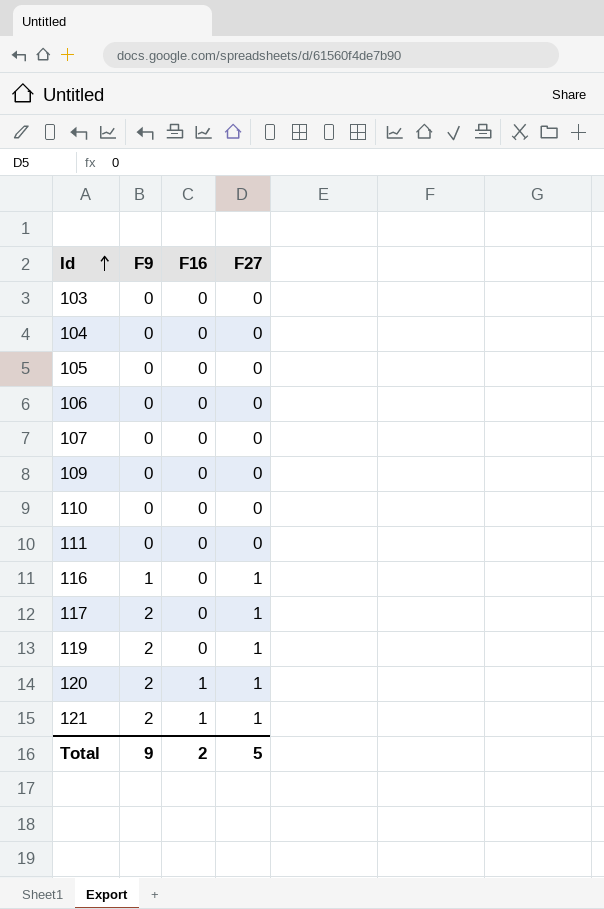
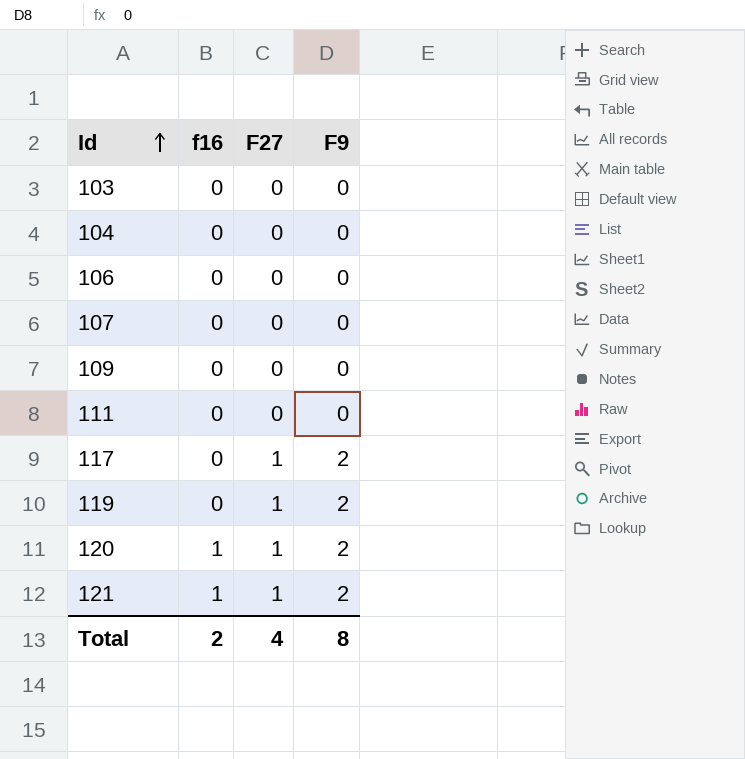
column name: F16 -> f16
column F9 | position: 2 -> 4
row 105: 0 | 0 | 0 -> none
row 110: 0 | 0 | 0 -> none
row 116: 1 | 0 | 1 -> none
Total | F27: 5 -> 4
Total | F9: 9 -> 8

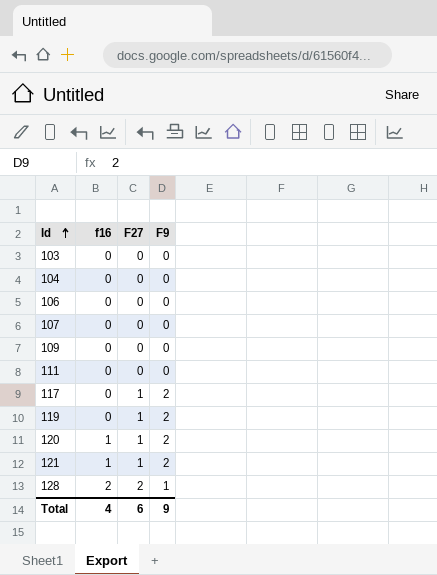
row 128: none -> 2 | 2 | 1
Total | f16: 2 -> 4
Total | F27: 4 -> 6
Total | F9: 8 -> 9

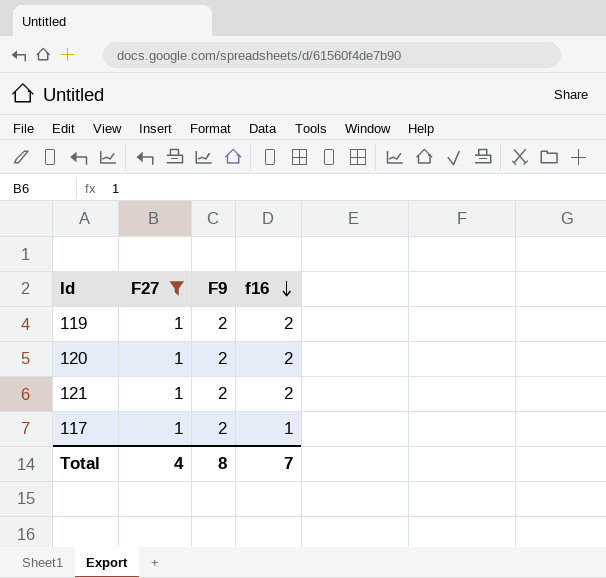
filter: none -> F27 = 1
row order: Id ascending -> f16 descending
column f16 | position: 2 -> 4
119 | f16: 0 -> 2
120 | f16: 1 -> 2
121 | f16: 1 -> 2
117 | f16: 0 -> 1
Total | F27: 6 -> 4
Total | F9: 9 -> 8
Total | f16: 4 -> 7

